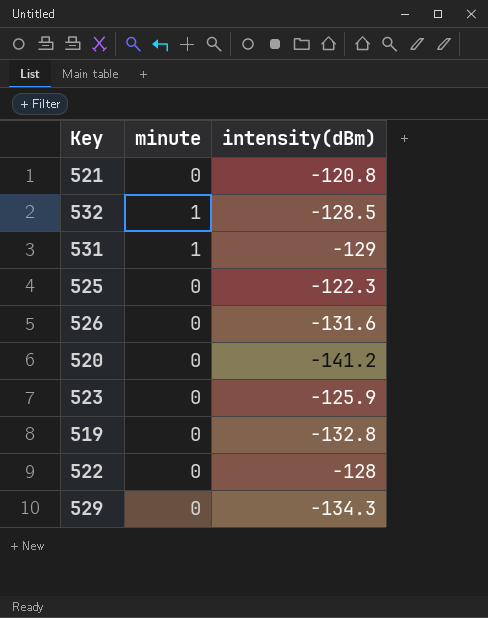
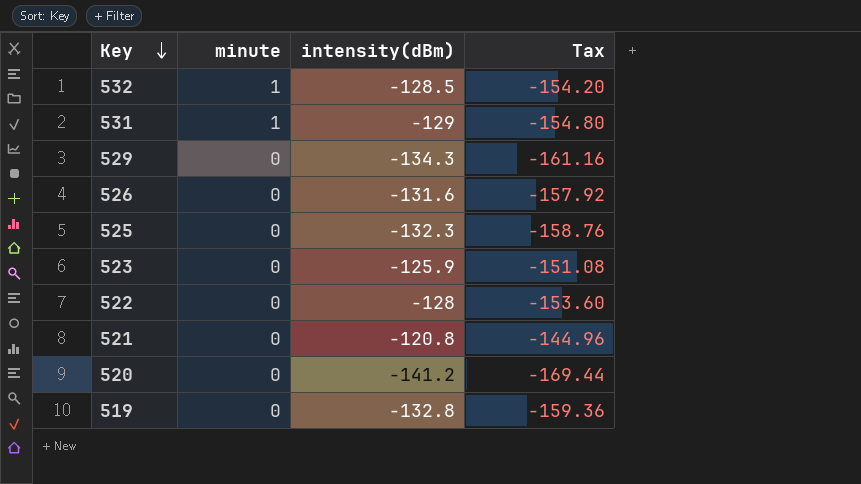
row order: none -> Key descending
column Tax | formula: none -> [intensity(dBm)] * 1.2
525 | intensity(dBm): -122.3 -> -132.3

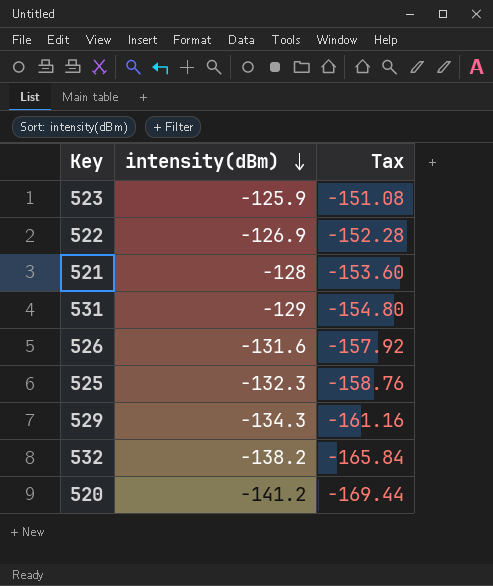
row order: Key descending -> intensity(dBm) descending
column minute | position: 2 -> none
row 519: 0 | -132.8 | -159.36 -> none
522 | intensity(dBm): -128 -> -126.9
522 | Tax: -153.60 -> -152.28
521 | intensity(dBm): -120.8 -> -128
521 | Tax: -144.96 -> -153.60
532 | intensity(dBm): -128.5 -> -138.2
532 | Tax: -154.20 -> -165.84

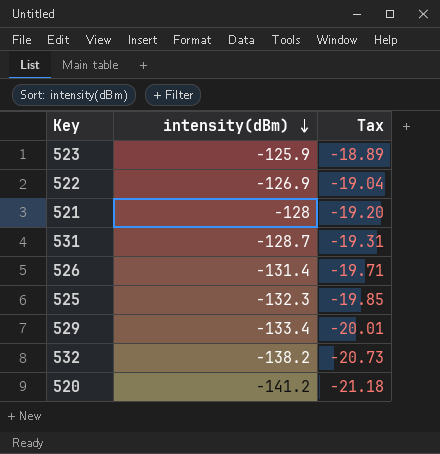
column Tax | formula: [intensity(dBm)] * 1.2 -> [intensity(dBm)] * 0.15
531 | intensity(dBm): -129 -> -128.7
526 | intensity(dBm): -131.6 -> -131.4
529 | intensity(dBm): -134.3 -> -133.4

